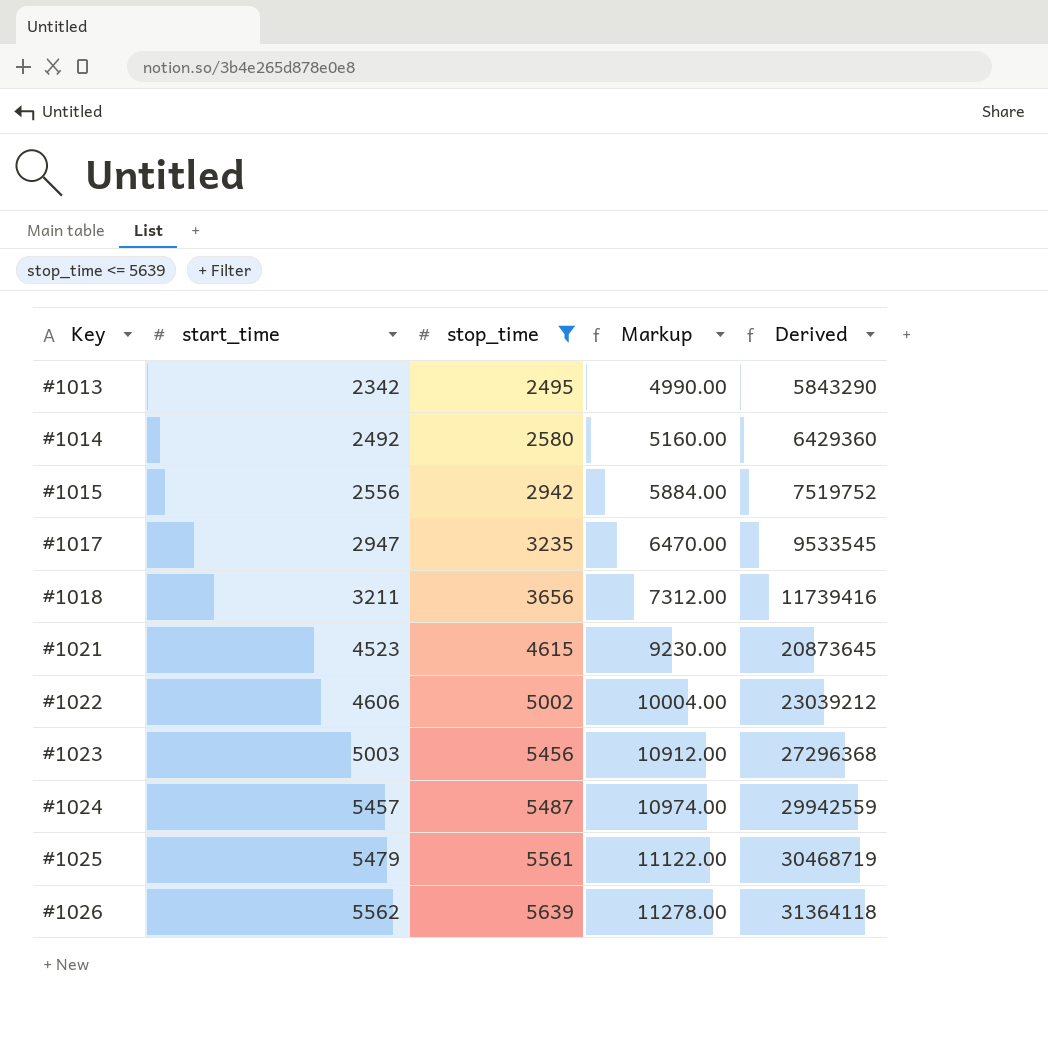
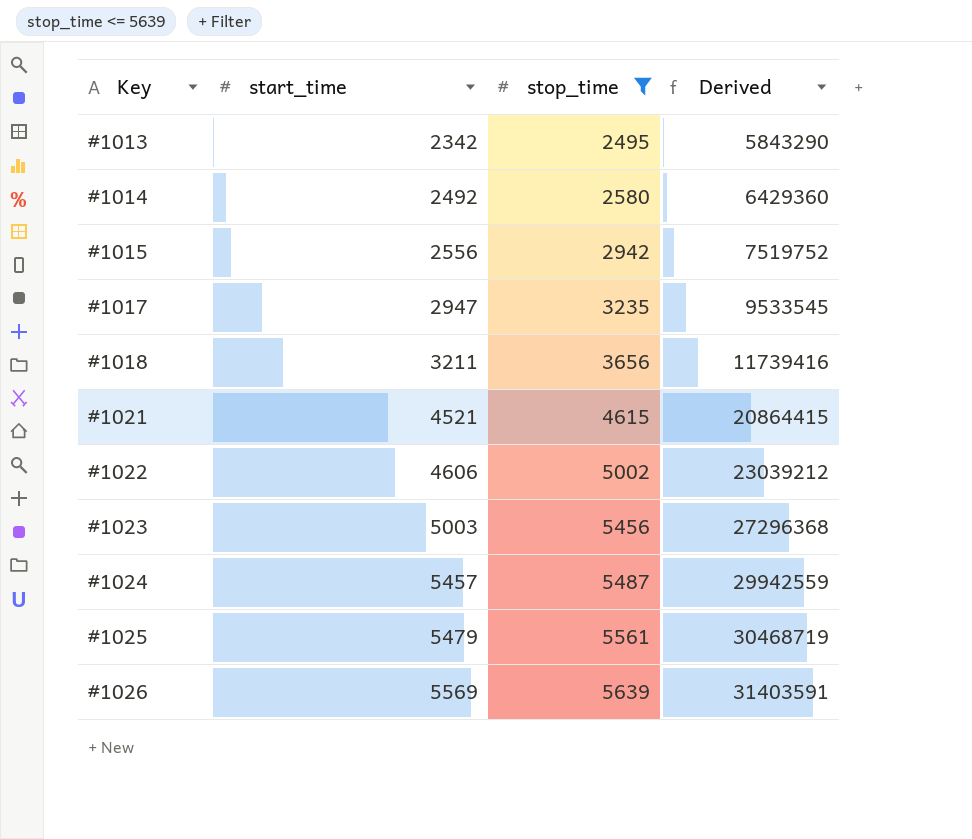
column Markup | formula: [stop_time] * 2 -> none
#1021 | start_time: 4523 -> 4521
#1021 | Derived: 20873645 -> 20864415
#1026 | start_time: 5562 -> 5569
#1026 | Derived: 31364118 -> 31403591

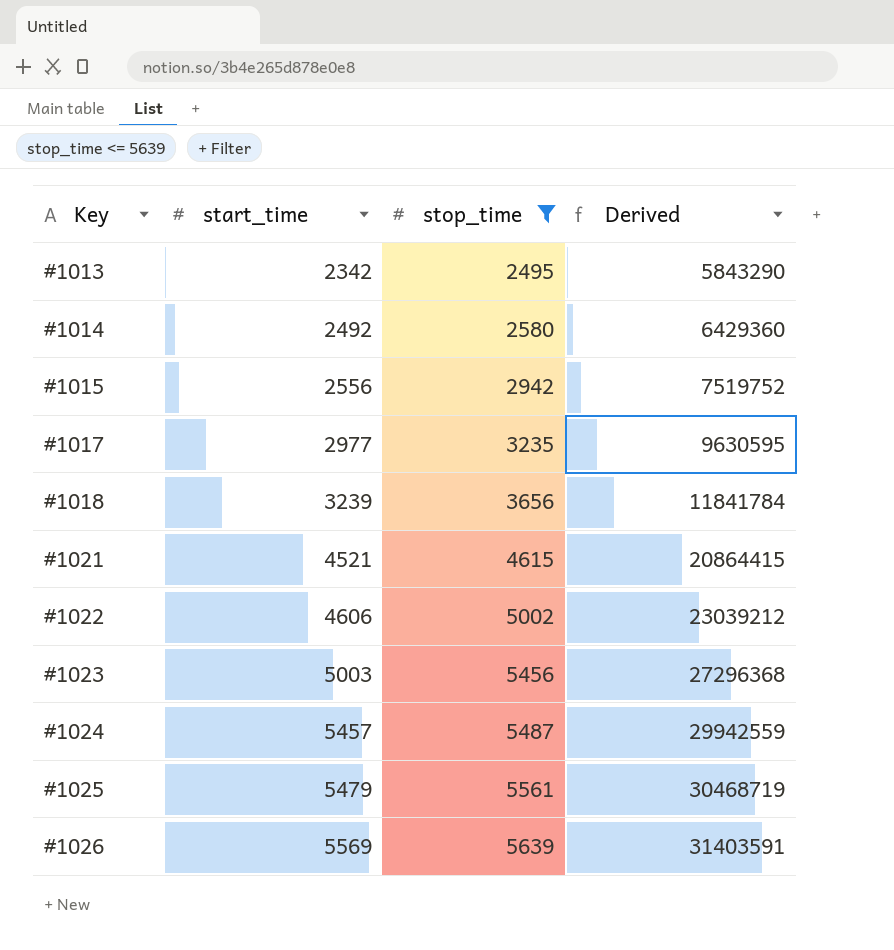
#1017 | start_time: 2947 -> 2977
#1017 | Derived: 9533545 -> 9630595
#1018 | start_time: 3211 -> 3239
#1018 | Derived: 11739416 -> 11841784

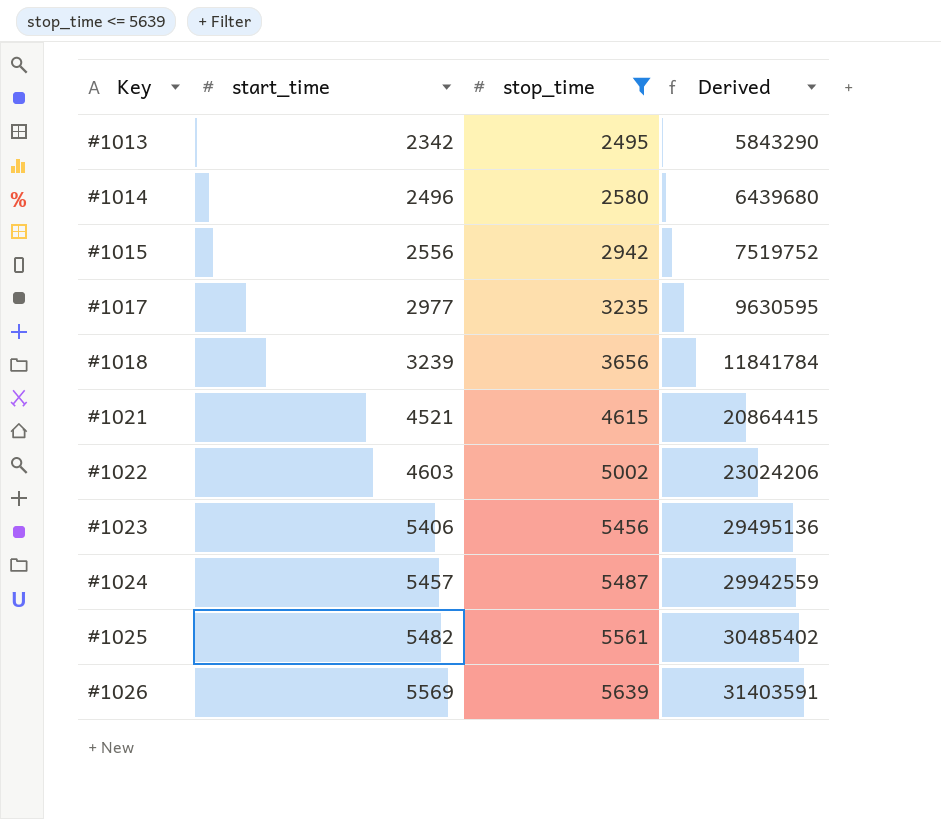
#1014 | start_time: 2492 -> 2496
#1014 | Derived: 6429360 -> 6439680
#1022 | start_time: 4606 -> 4603
#1022 | Derived: 23039212 -> 23024206
#1023 | start_time: 5003 -> 5406
#1023 | Derived: 27296368 -> 29495136
#1025 | start_time: 5479 -> 5482
#1025 | Derived: 30468719 -> 30485402

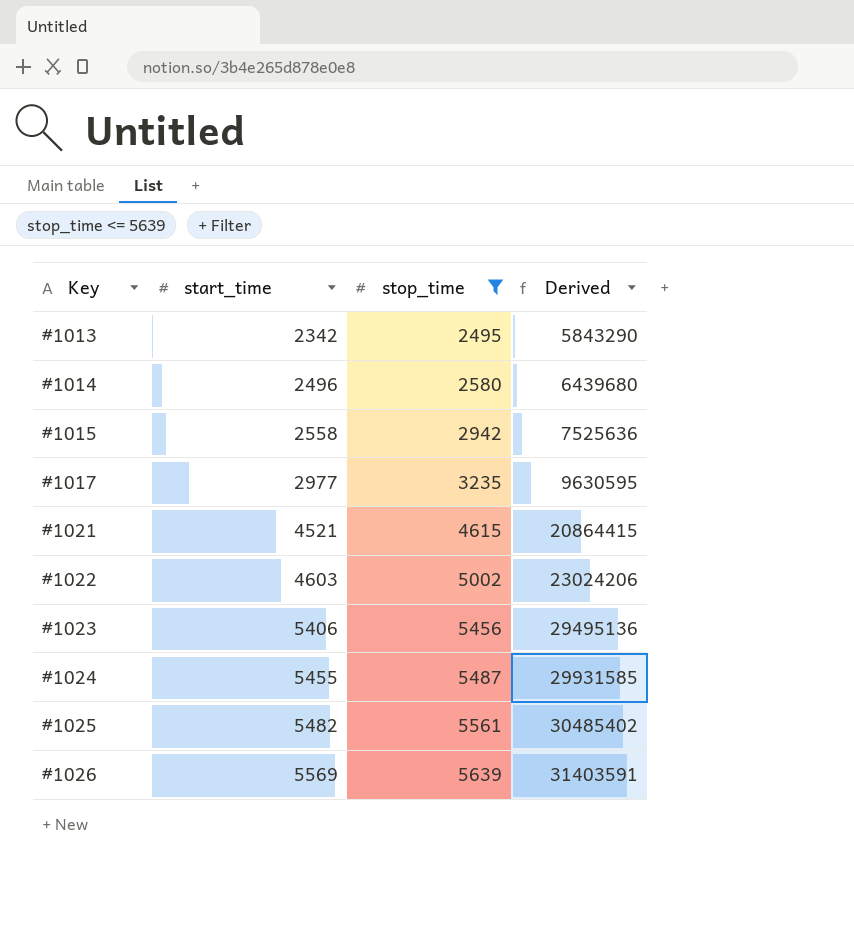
row #1018: 3239 | 3656 | 11841784 -> none
#1015 | start_time: 2556 -> 2558
#1015 | Derived: 7519752 -> 7525636
#1024 | start_time: 5457 -> 5455
#1024 | Derived: 29942559 -> 29931585

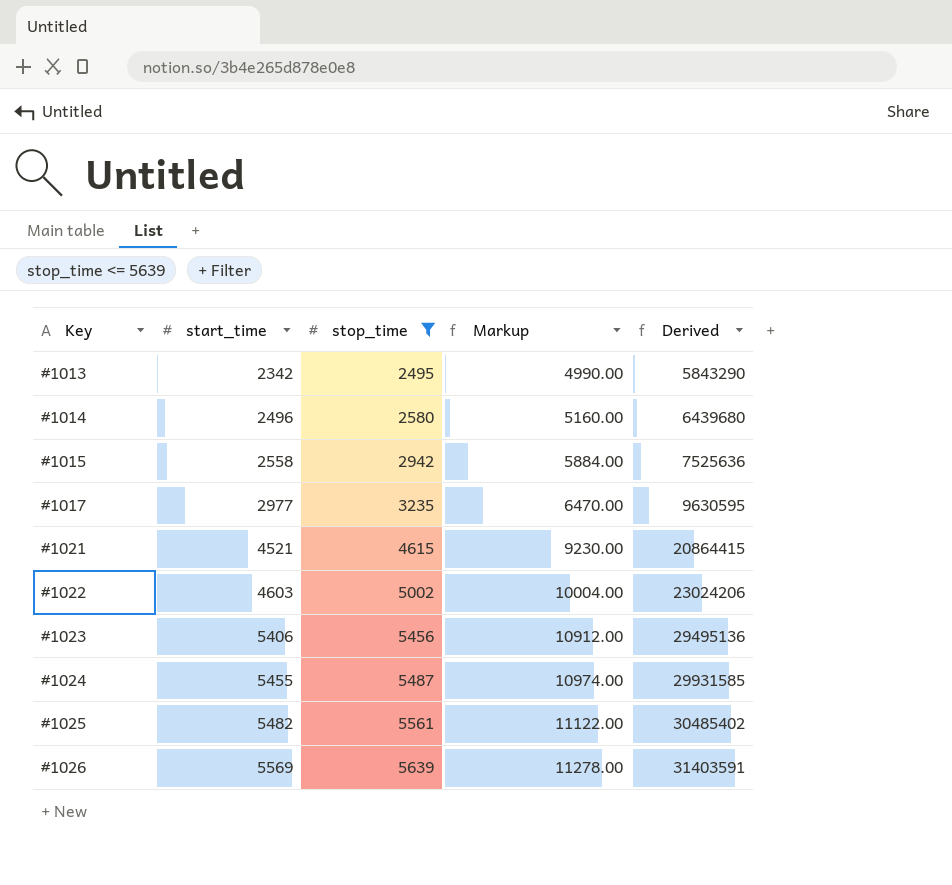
column Markup | formula: none -> [stop_time] * 2

